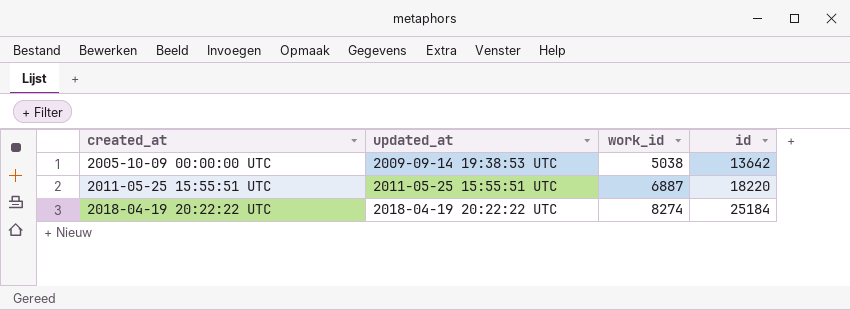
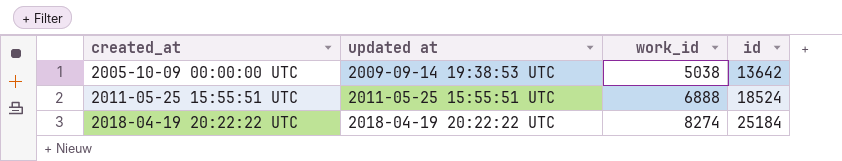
column name: updated_at -> updated at
2011-05-25 15:55:51 UTC | work_id: 6887 -> 6888
2011-05-25 15:55:51 UTC | id: 18220 -> 18524

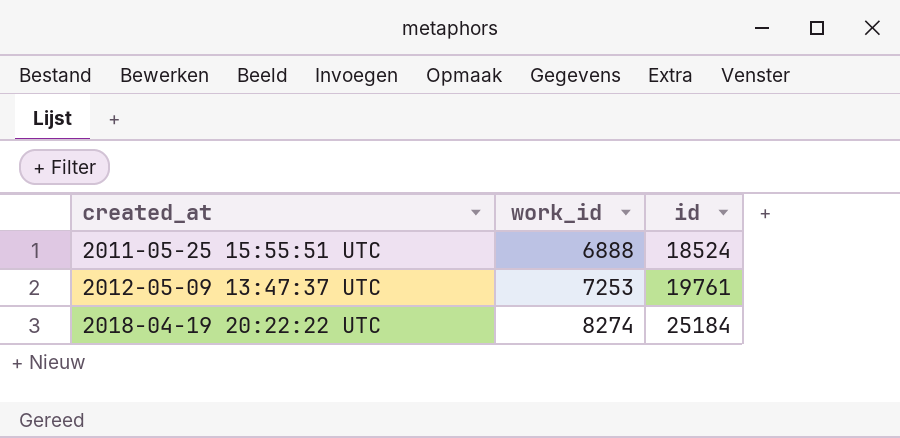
column updated at | position: 2 -> none
row 2005-10-09 00:00:00 UTC: 2009-09-14 19:38:53 UTC | 5038 | 13642 -> none
row 2012-05-09 13:47:37 UTC: none -> 7253 | 19761

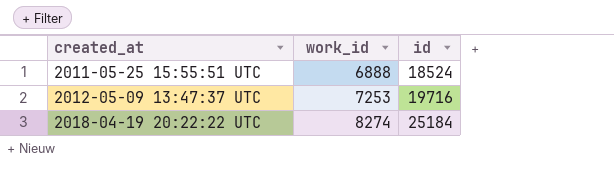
2012-05-09 13:47:37 UTC | id: 19761 -> 19716

